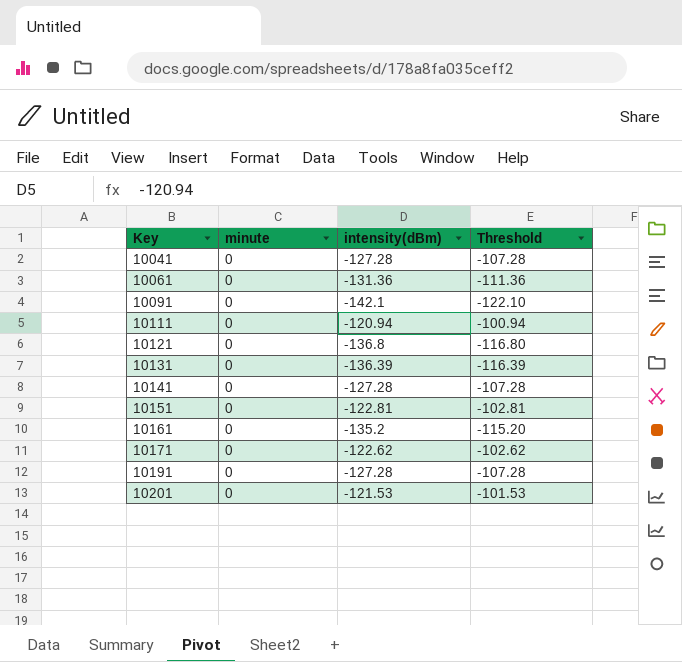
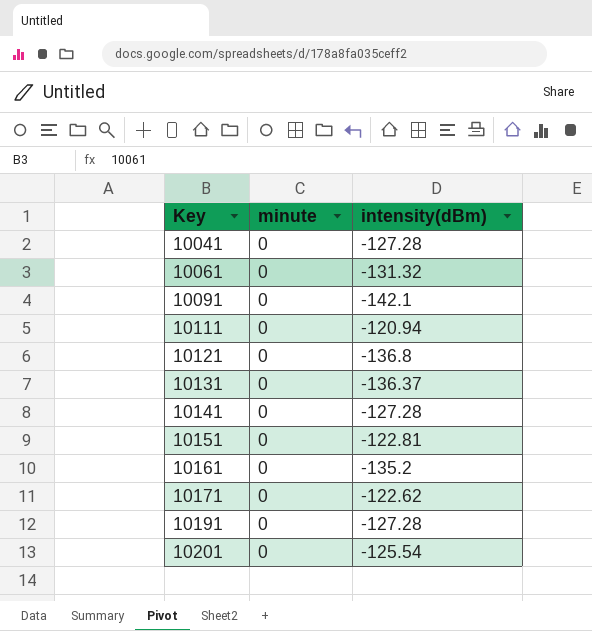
column Threshold | formula: [intensity(dBm)] + 20 -> none
10061 | intensity(dBm): -131.36 -> -131.32
10131 | intensity(dBm): -136.39 -> -136.37
10201 | intensity(dBm): -121.53 -> -125.54

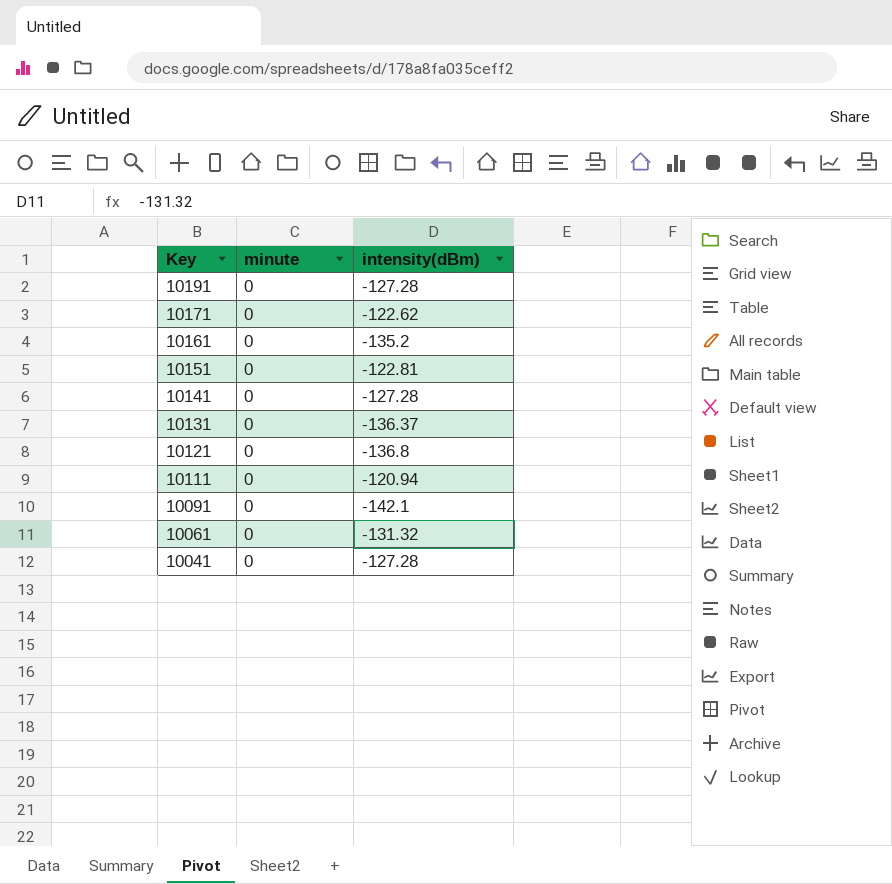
row order: Key ascending -> Key descending
row 10201: 0 | -125.54 -> none

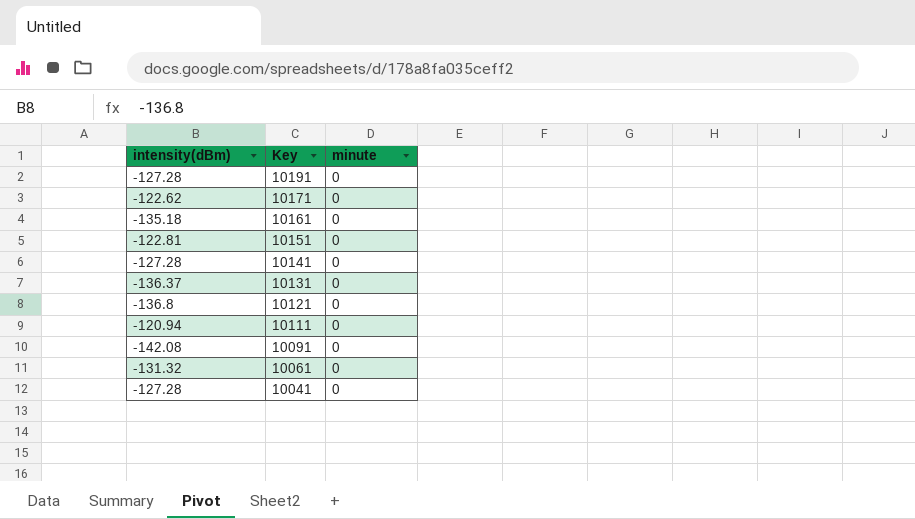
column intensity(dBm) | position: 3 -> 1
10161 | intensity(dBm): -135.2 -> -135.18
10091 | intensity(dBm): -142.1 -> -142.08

